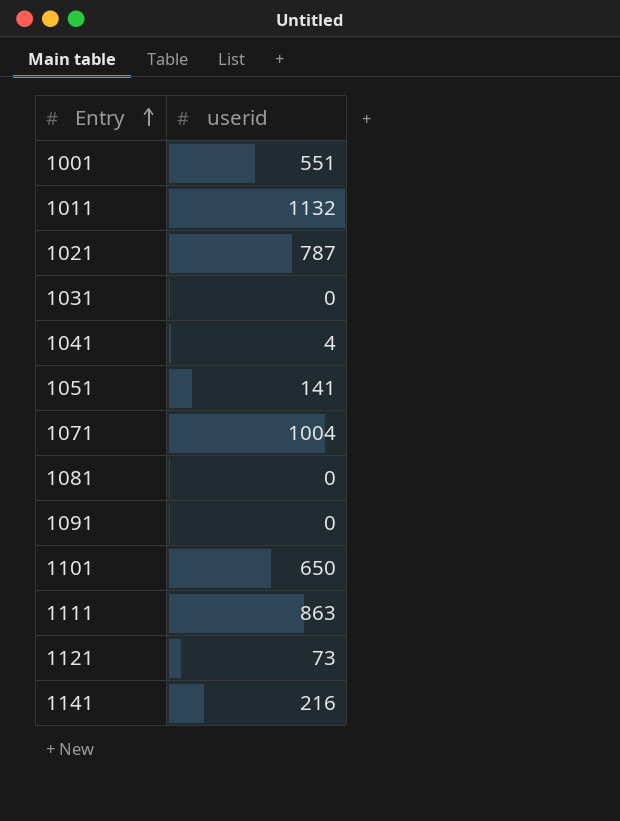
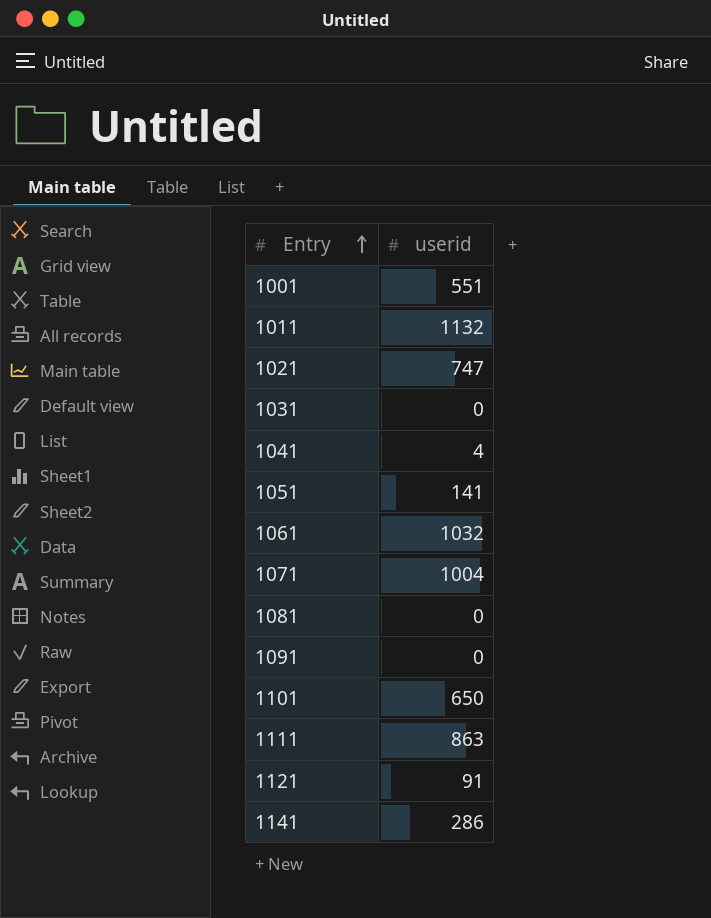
1021 | userid: 787 -> 747
row 1061: none -> 1032
1121 | userid: 73 -> 91
1141 | userid: 216 -> 286

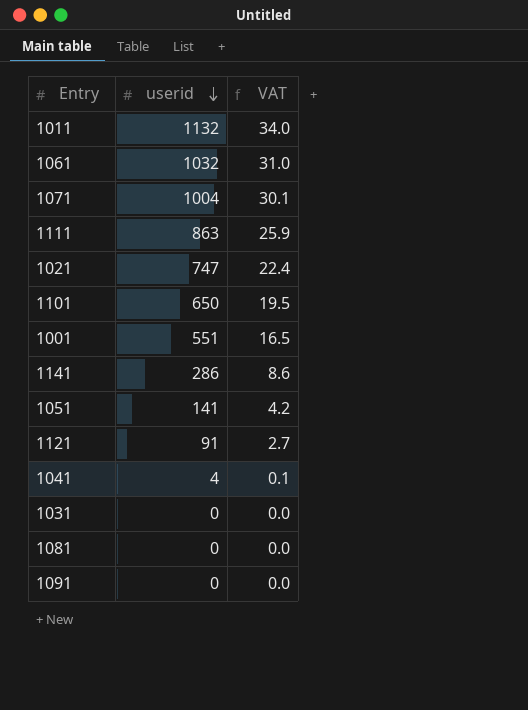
row order: Entry ascending -> userid descending
column VAT | formula: none -> [userid] * 0.03

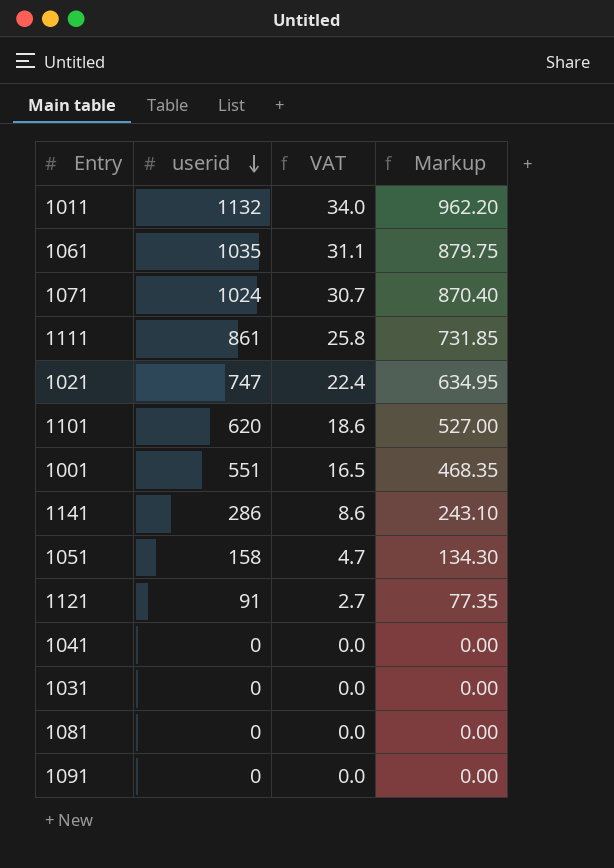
column Markup | formula: none -> [userid] * 0.85
1061 | userid: 1032 -> 1035
1061 | VAT: 31.0 -> 31.1
1071 | userid: 1004 -> 1024
1071 | VAT: 30.1 -> 30.7
1111 | userid: 863 -> 861
1111 | VAT: 25.9 -> 25.8
1101 | userid: 650 -> 620
1101 | VAT: 19.5 -> 18.6
1051 | userid: 141 -> 158
1051 | VAT: 4.2 -> 4.7
1041 | userid: 4 -> 0
1041 | VAT: 0.1 -> 0.0

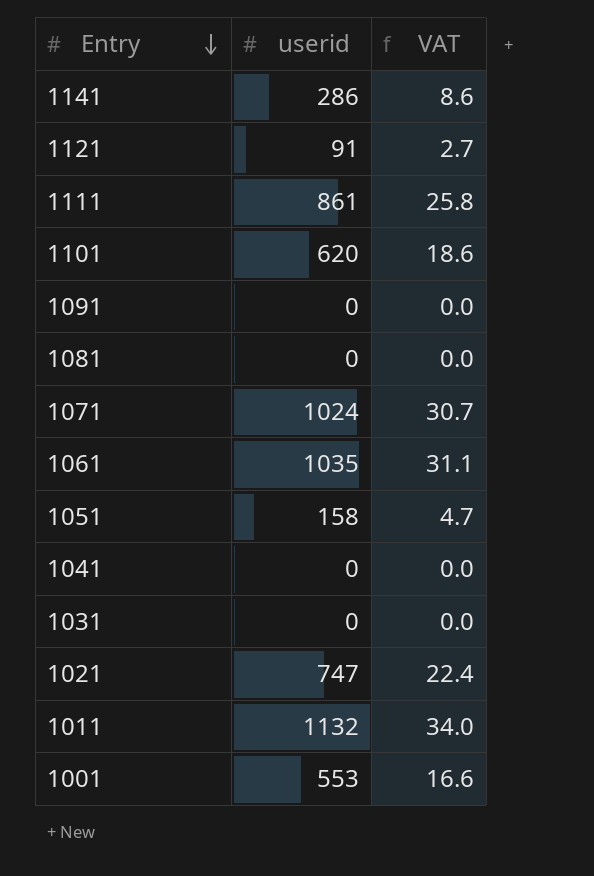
row order: userid descending -> Entry descending
column Markup | formula: [userid] * 0.85 -> none
1001 | userid: 551 -> 553
1001 | VAT: 16.5 -> 16.6

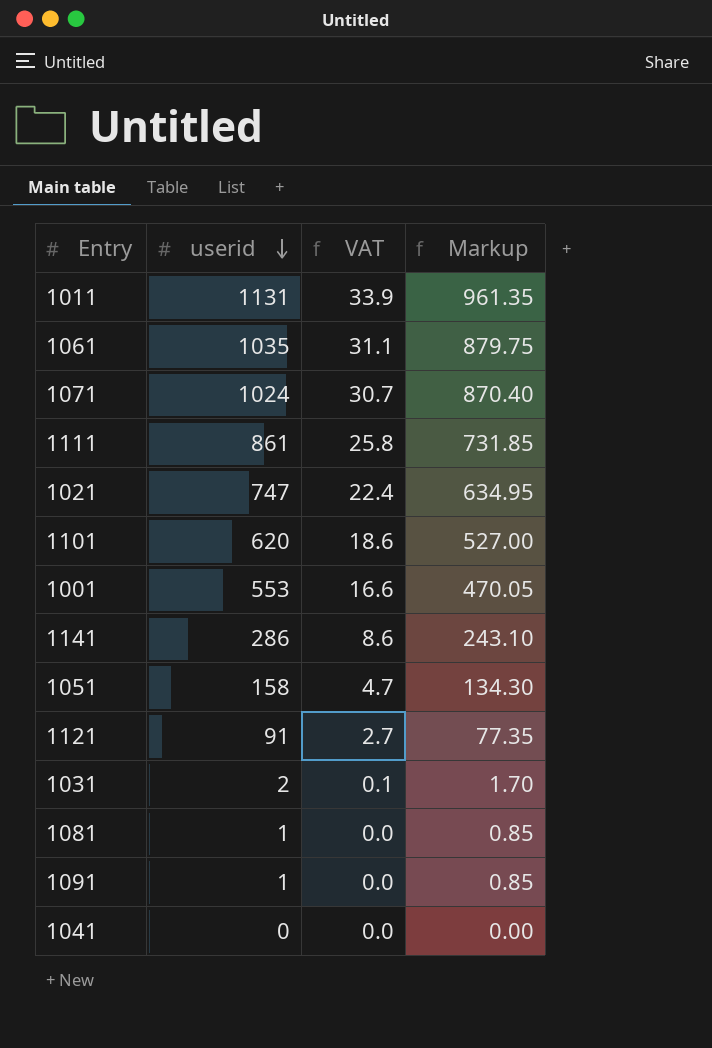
row order: Entry descending -> userid descending
column Markup | formula: none -> [userid] * 0.85
1011 | userid: 1132 -> 1131
1011 | VAT: 34.0 -> 33.9
1031 | userid: 0 -> 2
1031 | VAT: 0.0 -> 0.1
1081 | userid: 0 -> 1
1091 | userid: 0 -> 1

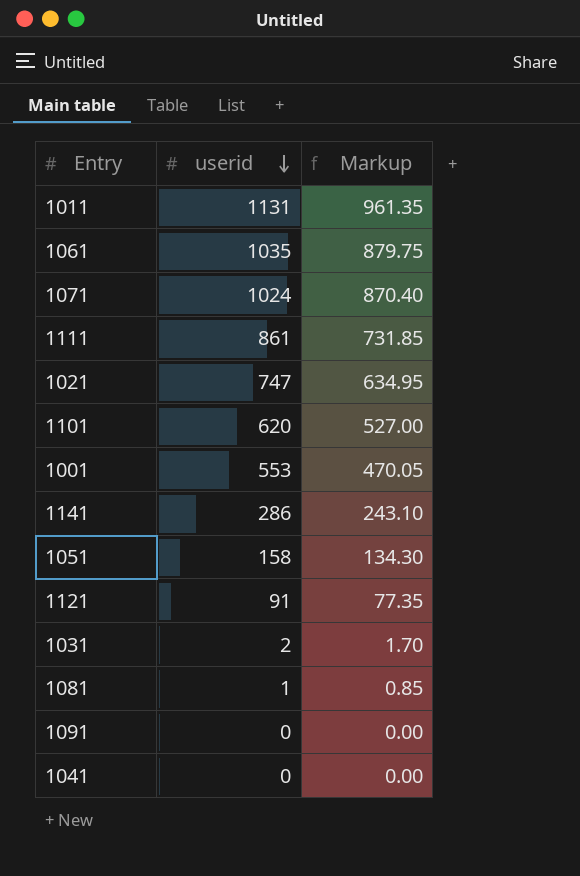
column VAT | formula: [userid] * 0.03 -> none
1091 | userid: 1 -> 0
1091 | Markup: 0.85 -> 0.00

